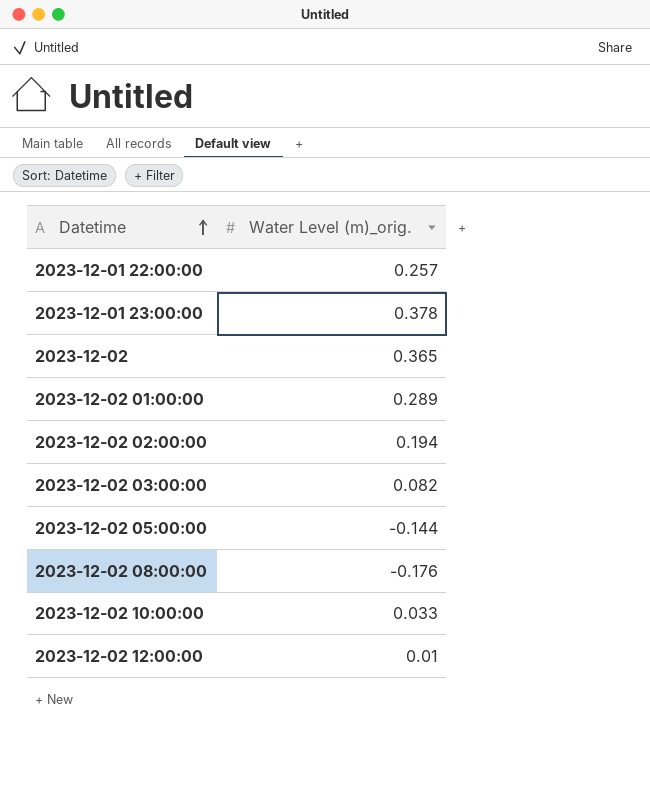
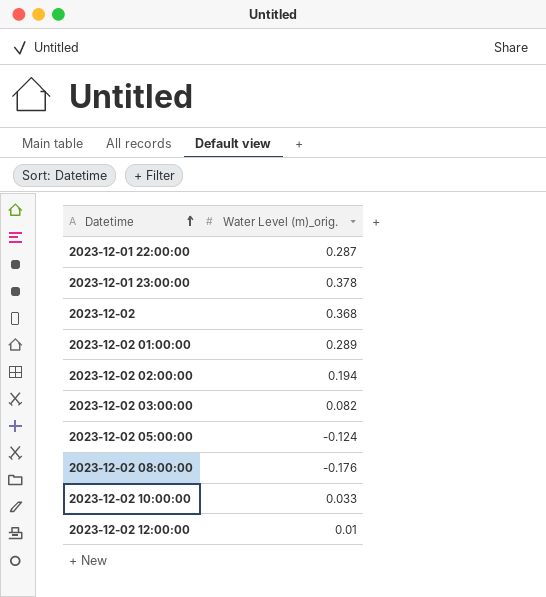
2023-12-01 22:00:00 | Water Level (m)_orig.: 0.257 -> 0.287
2023-12-02 | Water Level (m)_orig.: 0.365 -> 0.368
2023-12-02 05:00:00 | Water Level (m)_orig.: -0.144 -> -0.124

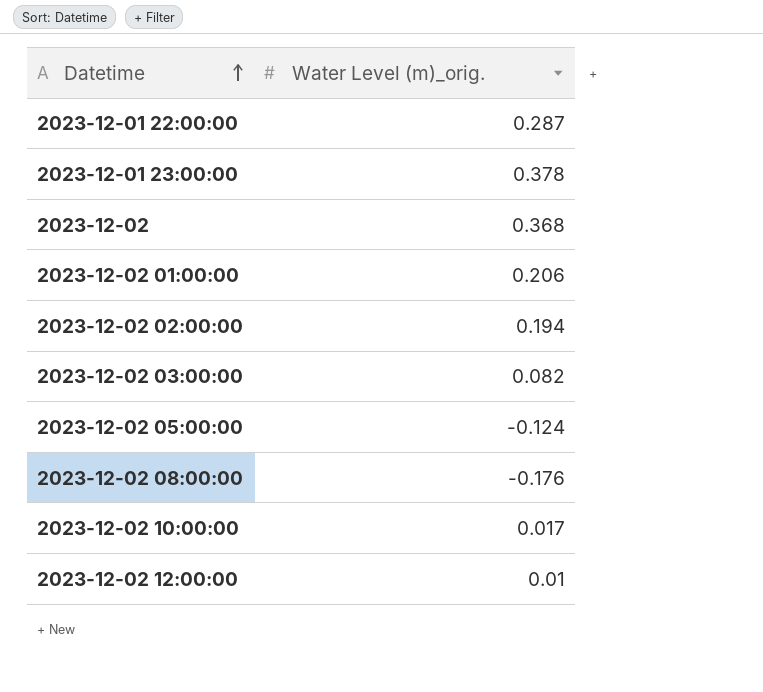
2023-12-02 01:00:00 | Water Level (m)_orig.: 0.289 -> 0.206
2023-12-02 10:00:00 | Water Level (m)_orig.: 0.033 -> 0.017

